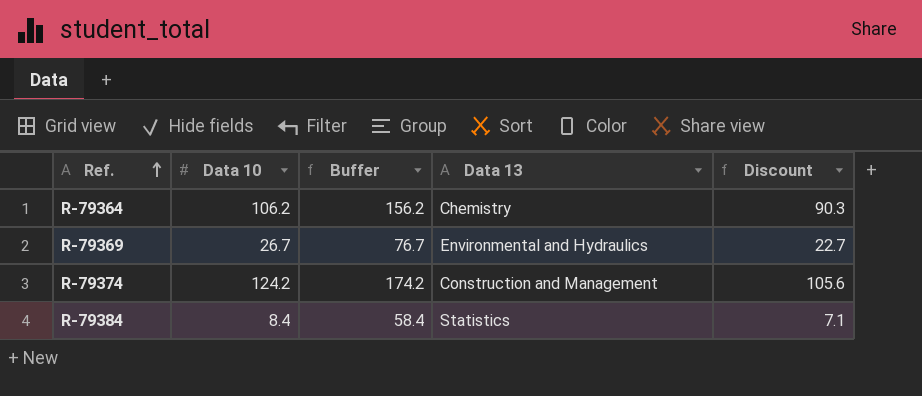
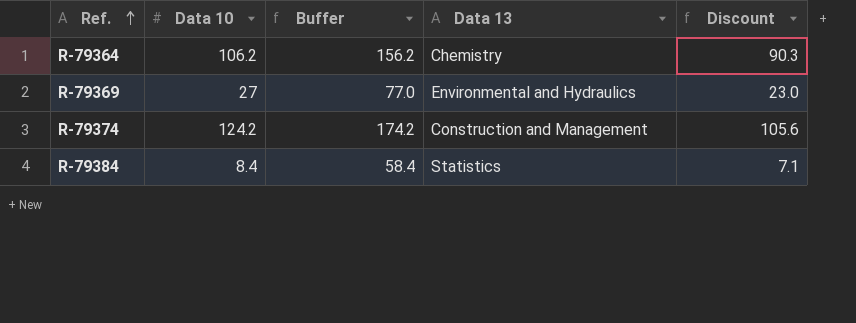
R-79369 | Data 10: 26.7 -> 27
R-79369 | Buffer: 76.7 -> 77.0
R-79369 | Discount: 22.7 -> 23.0

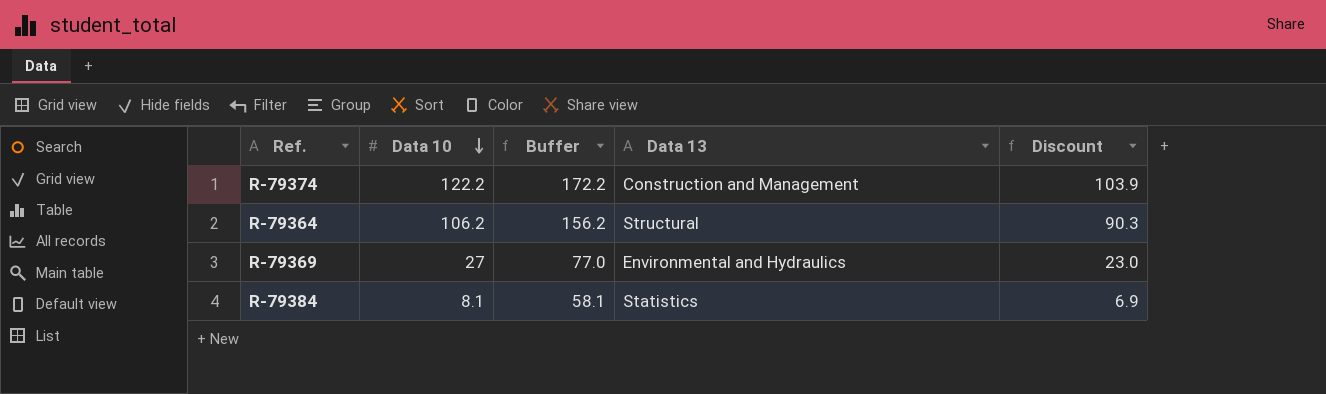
row order: Ref. ascending -> Data 10 descending
R-79374 | Data 10: 124.2 -> 122.2
R-79374 | Buffer: 174.2 -> 172.2
R-79374 | Discount: 105.6 -> 103.9
R-79364 | Data 13: Chemistry -> Structural
R-79384 | Data 10: 8.4 -> 8.1
R-79384 | Buffer: 58.4 -> 58.1
R-79384 | Discount: 7.1 -> 6.9

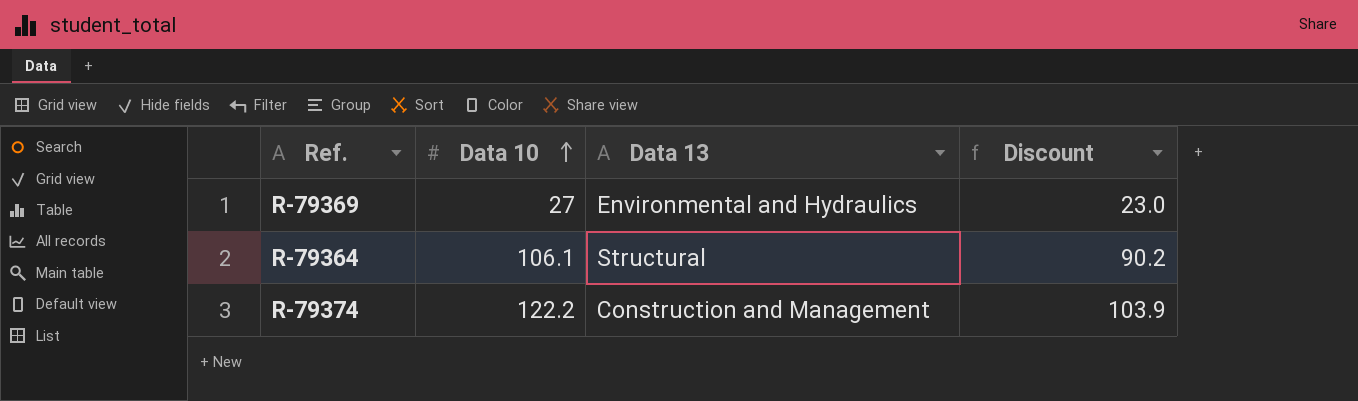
row order: Data 10 descending -> Data 10 ascending
column Buffer | formula: [Data 10] + 50 -> none
row R-79384: 8.1 | 58.1 | Statistics | 6.9 -> none
R-79364 | Data 10: 106.2 -> 106.1
R-79364 | Discount: 90.3 -> 90.2

